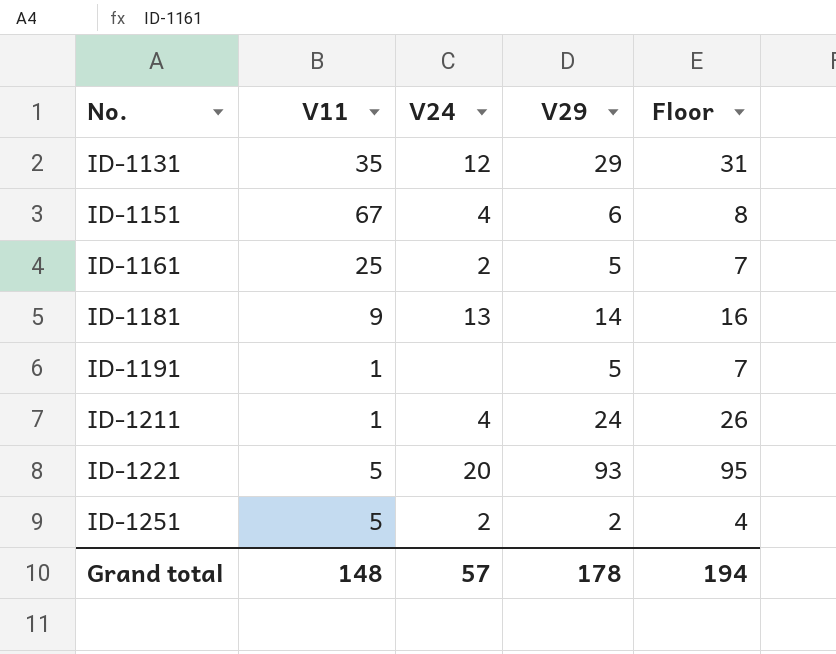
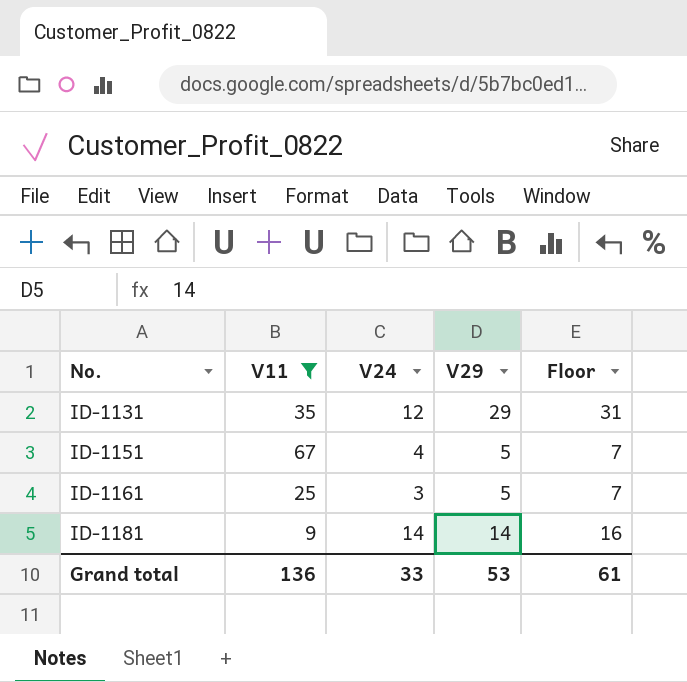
filter: none -> V11 >= 9
ID-1151 | V29: 6 -> 5
ID-1151 | Floor: 8 -> 7
ID-1161 | V24: 2 -> 3
ID-1181 | V24: 13 -> 14
Grand total | V11: 148 -> 136
Grand total | V24: 57 -> 33
Grand total | V29: 178 -> 53
Grand total | Floor: 194 -> 61

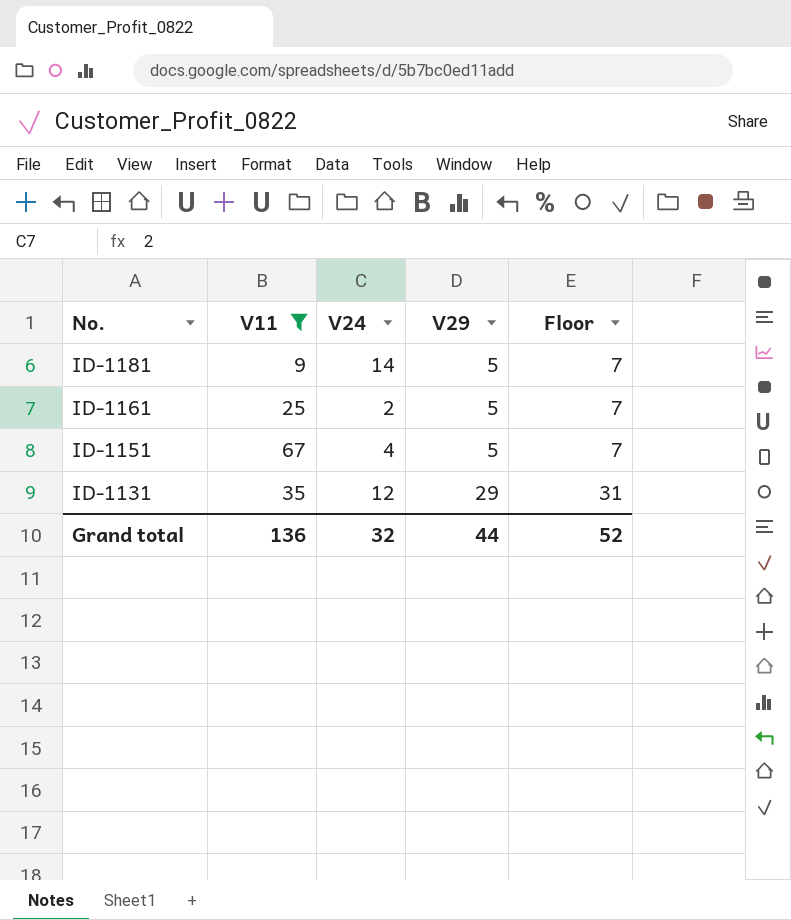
row order: No. ascending -> No. descending
ID-1181 | V29: 14 -> 5
ID-1181 | Floor: 16 -> 7
ID-1161 | V24: 3 -> 2
Grand total | V24: 33 -> 32
Grand total | V29: 53 -> 44
Grand total | Floor: 61 -> 52

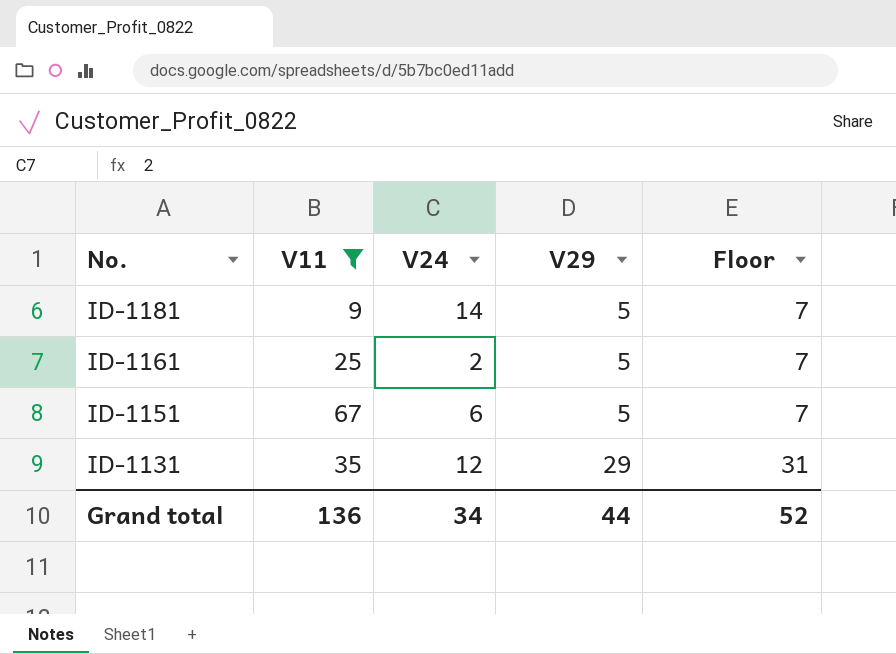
ID-1151 | V24: 4 -> 6
Grand total | V24: 32 -> 34

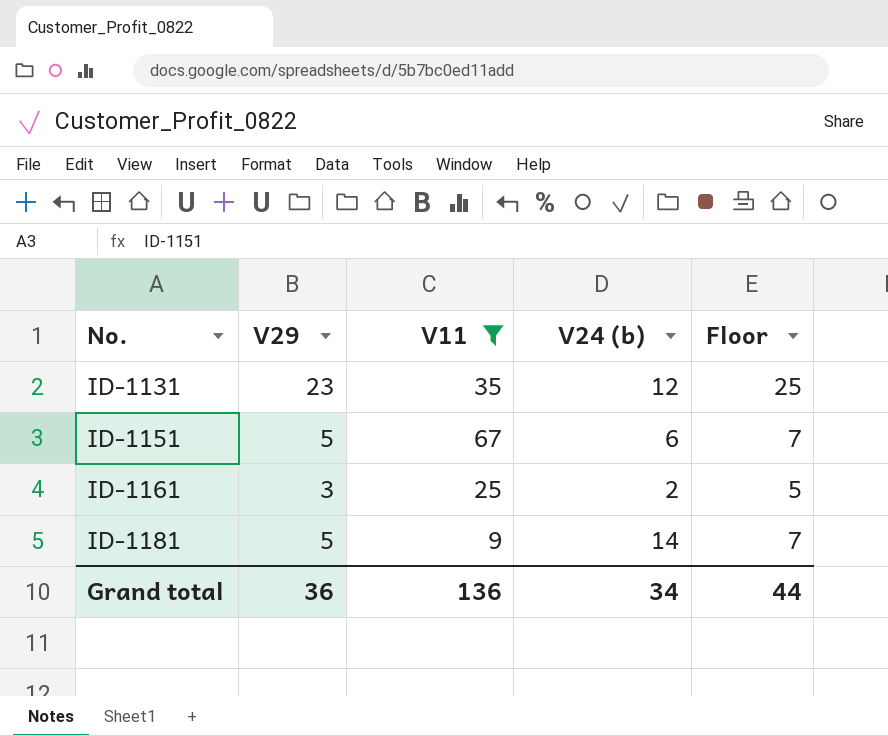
row order: No. descending -> No. ascending
column V29 | position: 4 -> 2
column name: V24 -> V24 (b)
ID-1131 | V29: 29 -> 23
ID-1131 | Floor: 31 -> 25
ID-1161 | V29: 5 -> 3
ID-1161 | Floor: 7 -> 5
Grand total | V29: 44 -> 36
Grand total | Floor: 52 -> 44

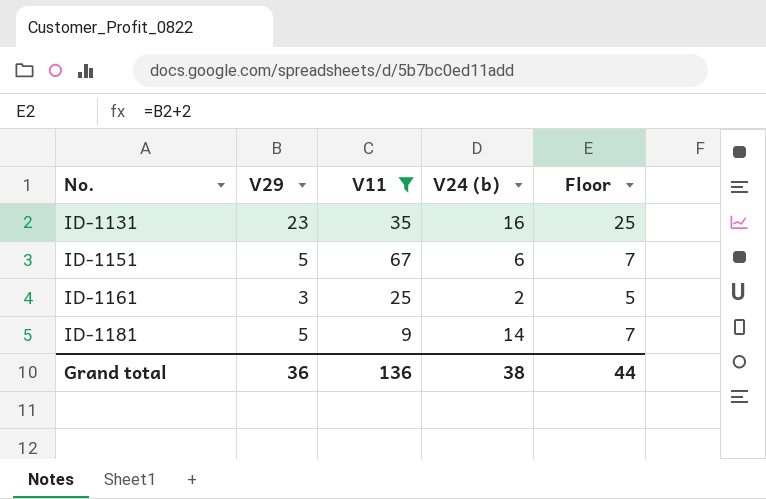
ID-1131 | V24 (b): 12 -> 16
Grand total | V24 (b): 34 -> 38

